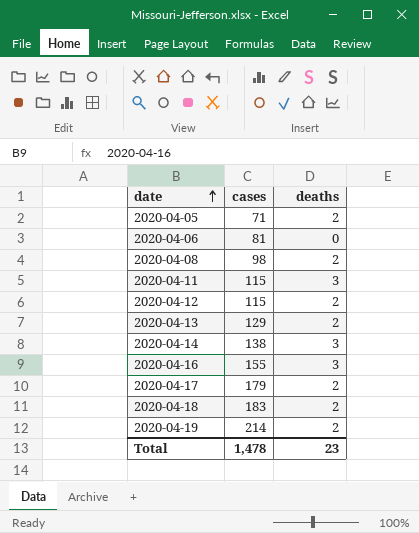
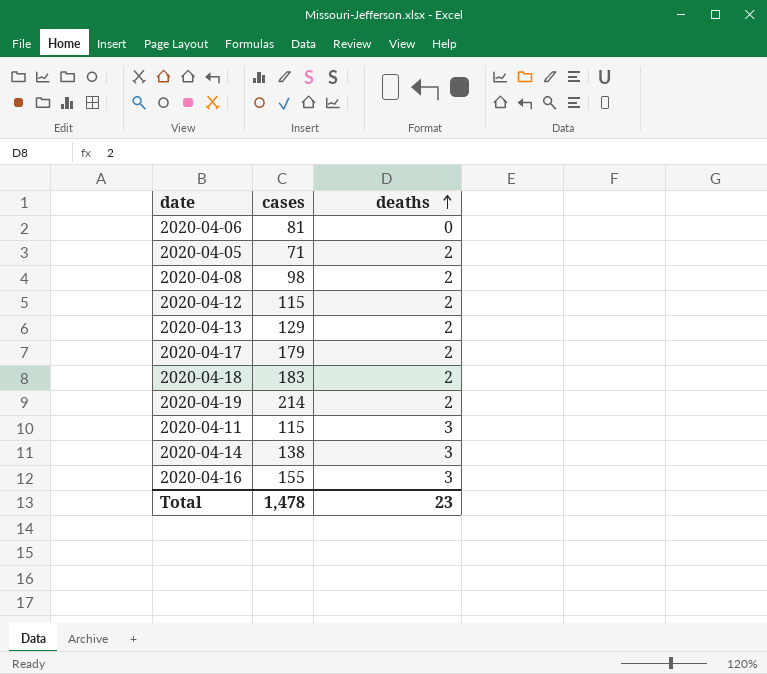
row order: date ascending -> deaths ascending

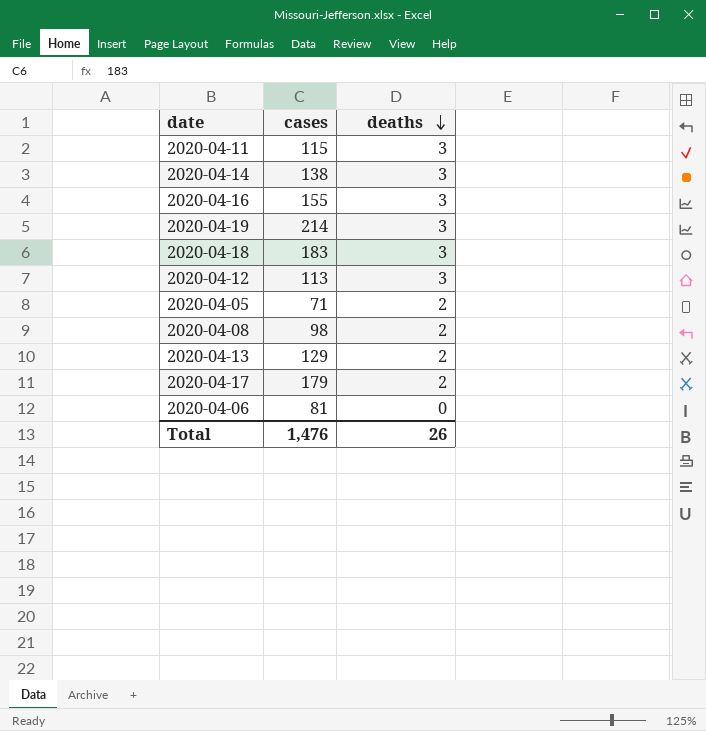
row order: deaths ascending -> deaths descending
2020-04-19 | deaths: 2 -> 3
2020-04-18 | deaths: 2 -> 3
2020-04-12 | cases: 115 -> 113
2020-04-12 | deaths: 2 -> 3
Total | cases: 1,478 -> 1,476
Total | deaths: 23 -> 26

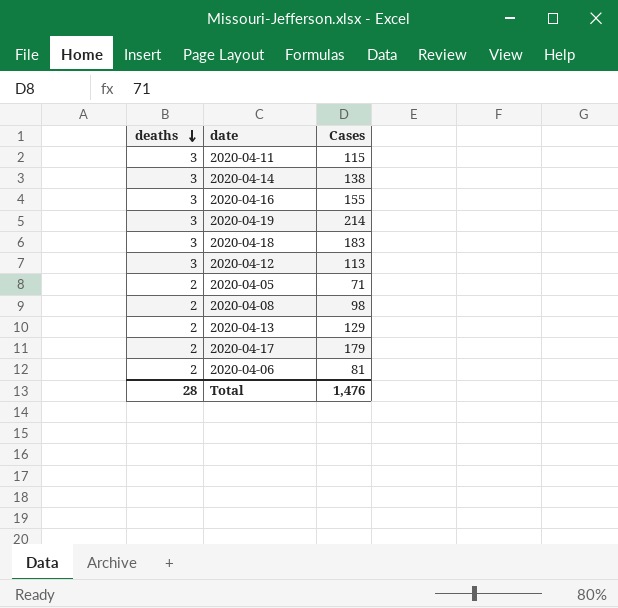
column deaths | position: 3 -> 1
column name: cases -> Cases
2020-04-06 | deaths: 0 -> 2
Total | deaths: 26 -> 28

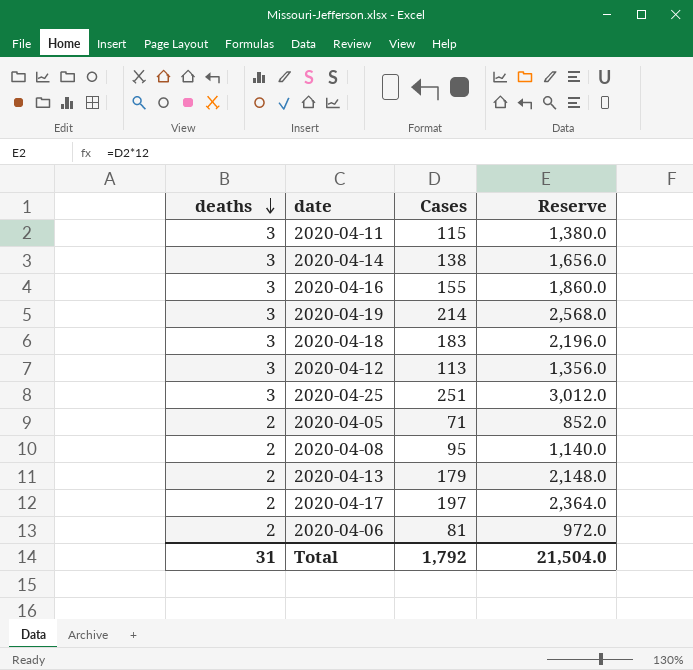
column Reserve | formula: none -> [Cases] * 12
row 2020-04-25: none -> 3 | 251 | 3,012.0
2020-04-08 | Cases: 98 -> 95
2020-04-13 | Cases: 129 -> 179
2020-04-17 | Cases: 179 -> 197
Total | deaths: 28 -> 31
Total | Cases: 1,476 -> 1,792

